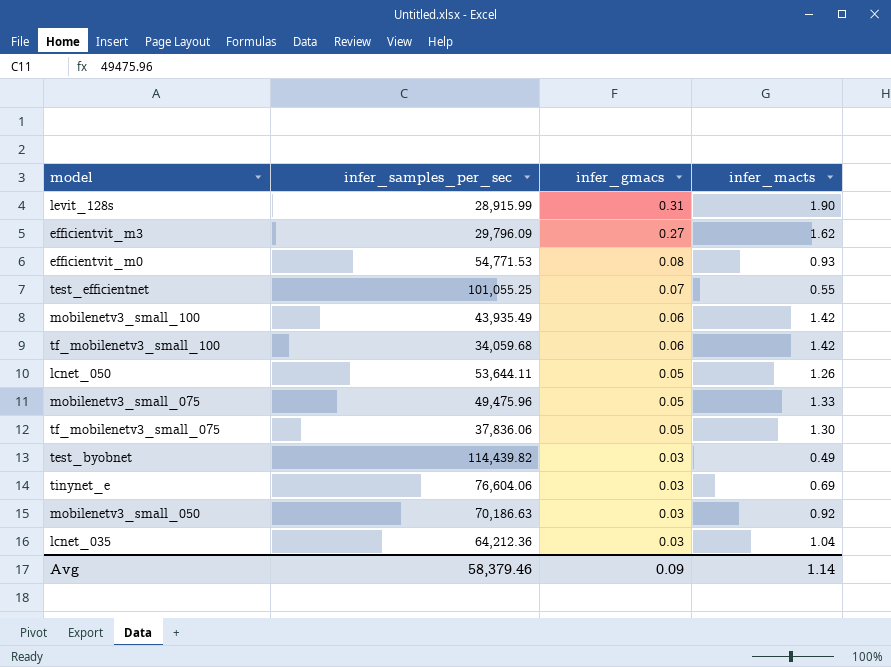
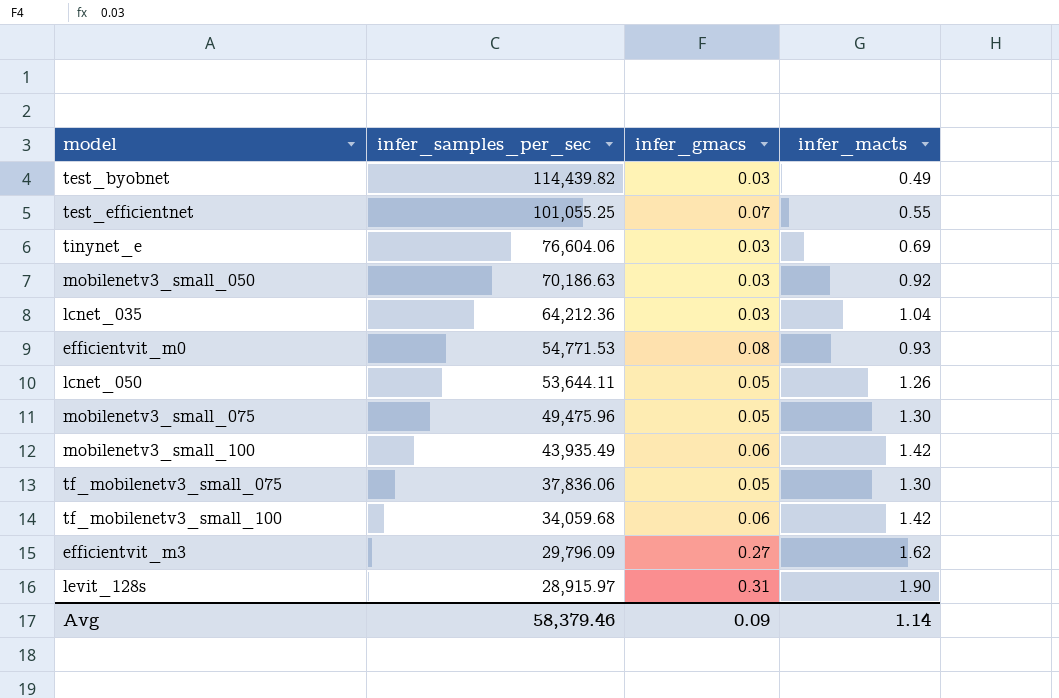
row order: infer_gmacs descending -> infer_samples_per_sec descending
mobilenetv3_small_075 | infer_macts: 1.33 -> 1.30
levit_128s | infer_samples_per_sec: 28,915.99 -> 28,915.97

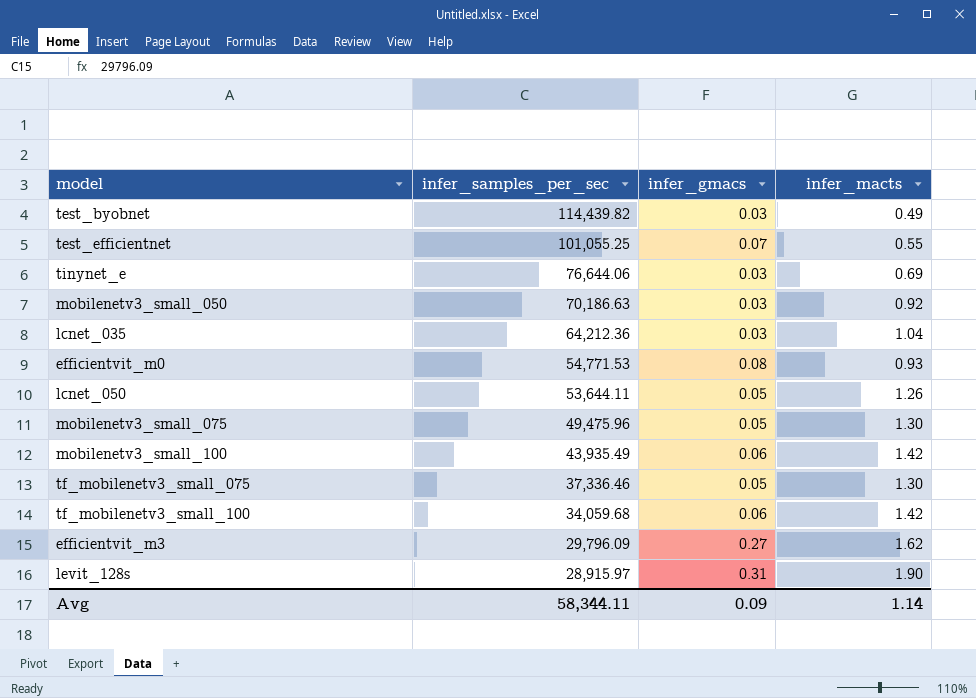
tinynet_e | infer_samples_per_sec: 76,604.06 -> 76,644.06
tf_mobilenetv3_small_075 | infer_samples_per_sec: 37,836.06 -> 37,336.46
Avg | infer_samples_per_sec: 58,379.46 -> 58,344.11

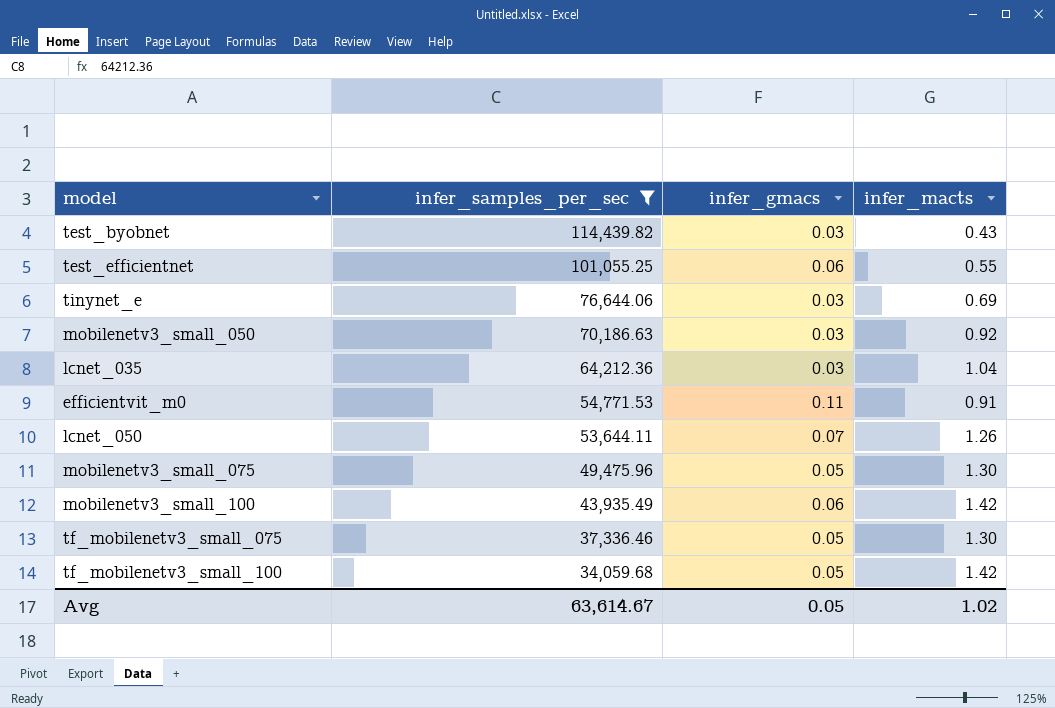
filter: none -> infer_samples_per_sec >= 34,059.68
test_byobnet | infer_macts: 0.49 -> 0.43
test_efficientnet | infer_gmacs: 0.07 -> 0.06
efficientvit_m0 | infer_gmacs: 0.08 -> 0.11
efficientvit_m0 | infer_macts: 0.93 -> 0.91
lcnet_050 | infer_gmacs: 0.05 -> 0.07
tf_mobilenetv3_small_100 | infer_gmacs: 0.06 -> 0.05
Avg | infer_samples_per_sec: 58,344.11 -> 63,614.67
Avg | infer_gmacs: 0.09 -> 0.05
Avg | infer_macts: 1.14 -> 1.02

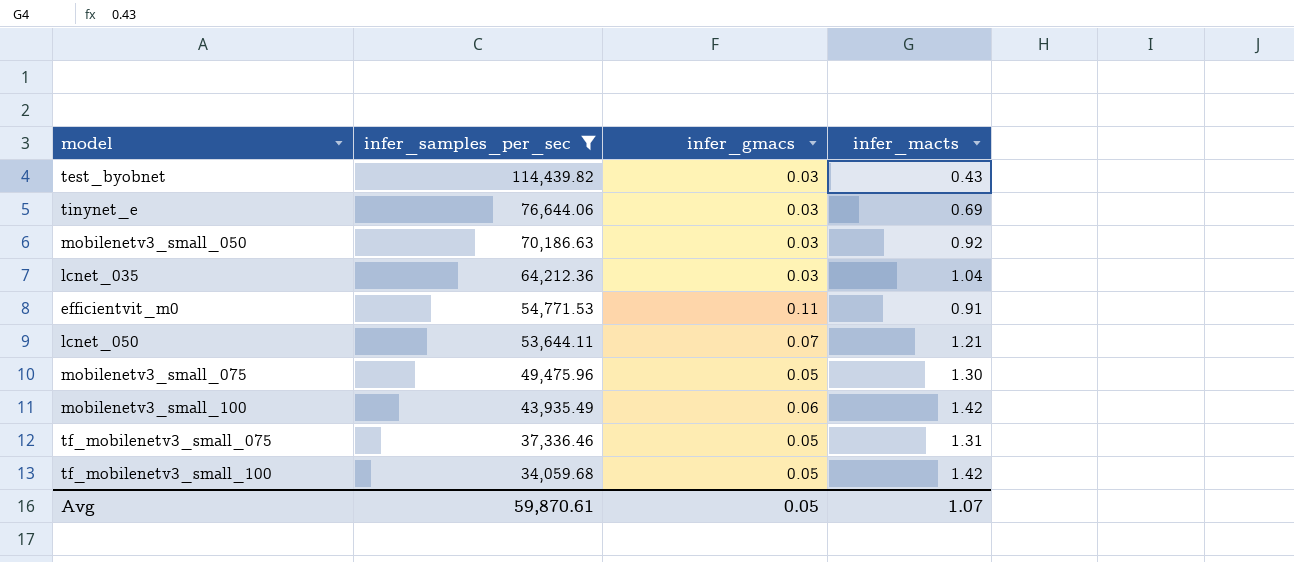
row test_efficientnet: 101,055.25 | 0.06 | 0.55 -> none
lcnet_050 | infer_macts: 1.26 -> 1.21
tf_mobilenetv3_small_075 | infer_macts: 1.30 -> 1.31
Avg | infer_samples_per_sec: 63,614.67 -> 59,870.61
Avg | infer_macts: 1.02 -> 1.07

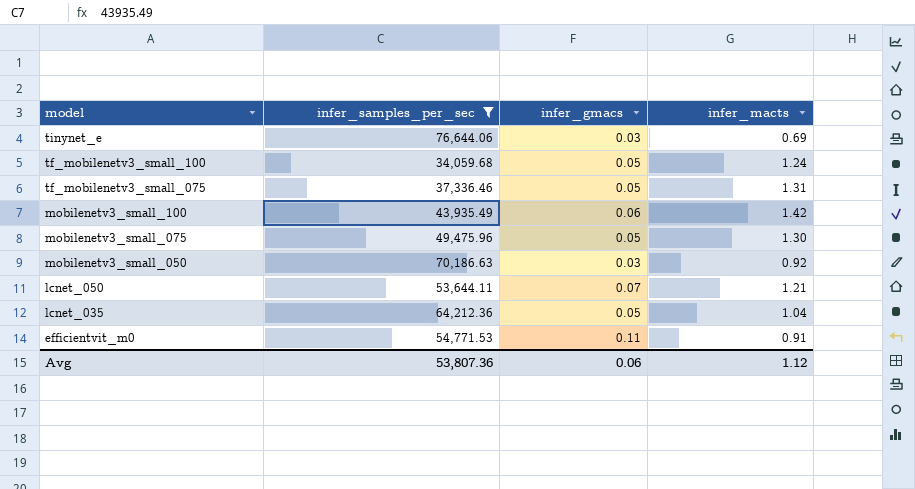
row order: infer_samples_per_sec descending -> model descending
row test_byobnet: 114,439.82 | 0.03 | 0.43 -> none
tf_mobilenetv3_small_100 | infer_macts: 1.42 -> 1.24
lcnet_035 | infer_gmacs: 0.03 -> 0.05
Avg | infer_samples_per_sec: 59,870.61 -> 53,807.36
Avg | infer_gmacs: 0.05 -> 0.06
Avg | infer_macts: 1.07 -> 1.12

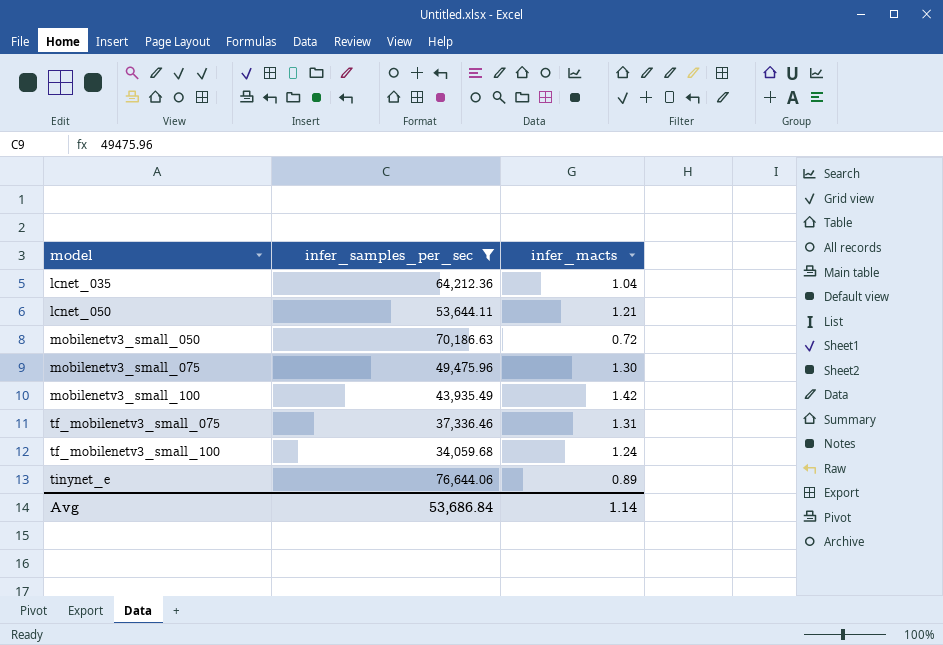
row order: model descending -> model ascending
column infer_gmacs | position: 3 -> none
row efficientvit_m0: 54,771.53 | 0.11 | 0.91 -> none
mobilenetv3_small_050 | infer_macts: 0.92 -> 0.72
tinynet_e | infer_macts: 0.69 -> 0.89
Avg | infer_samples_per_sec: 53,807.36 -> 53,686.84
Avg | infer_macts: 1.12 -> 1.14

